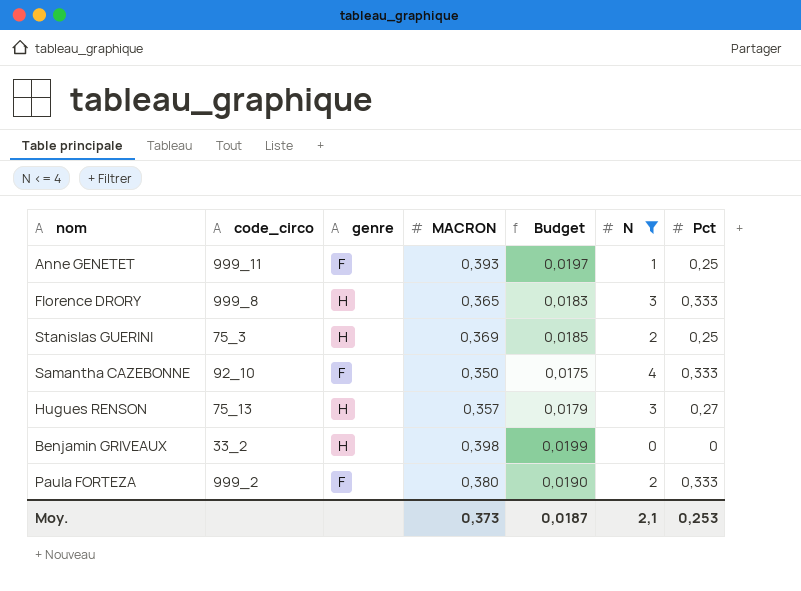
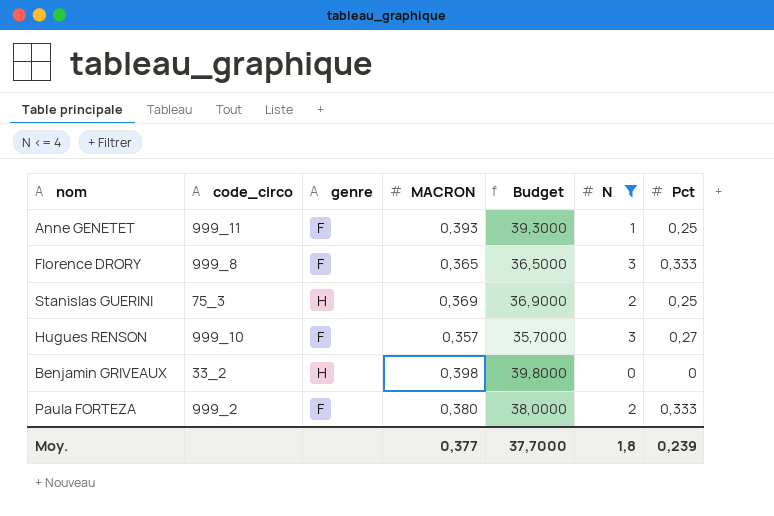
column Budget | formula: [MACRON] * 0,05 -> [MACRON] * 100
row Samantha CAZEBONNE: 92_10 | F | 0,350 | 0,0175 | 4 | 0,333 -> none
Florence DRORY | genre: H -> F
Hugues RENSON | code_circo: 75_13 -> 999_10
Hugues RENSON | genre: H -> F
Moy. | MACRON: 0,373 -> 0,377
Moy. | Budget: 0,0187 -> 37,7000
Moy. | N: 2,1 -> 1,8
Moy. | Pct: 0,253 -> 0,239

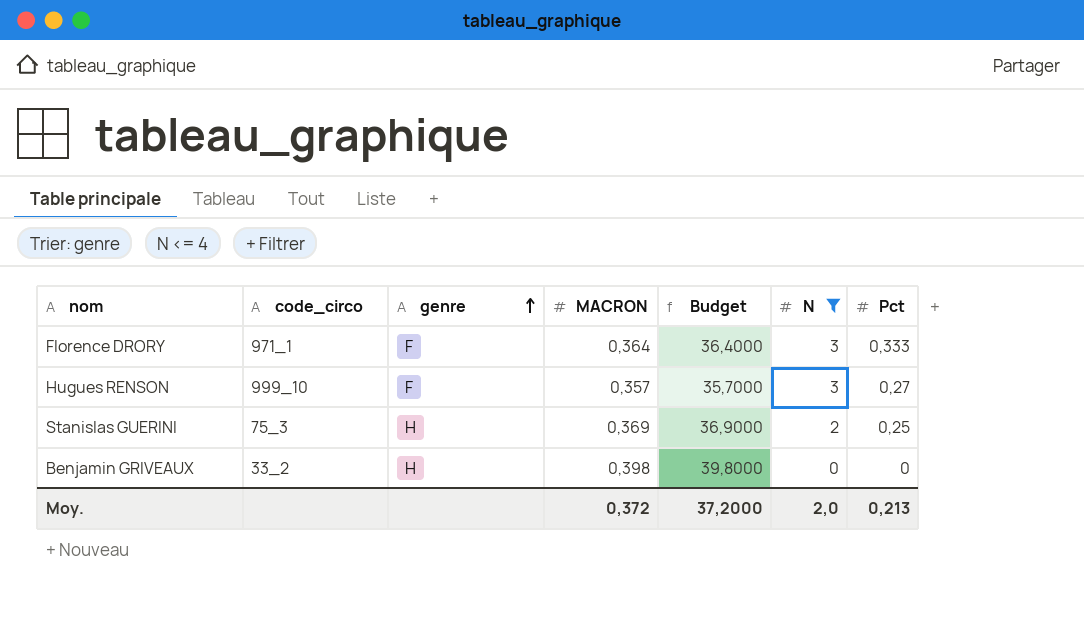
row order: none -> genre ascending
row Anne GENETET: 999_11 | F | 0,393 | 39,3000 | 1 | 0,25 -> none
row Paula FORTEZA: 999_2 | F | 0,380 | 38,0000 | 2 | 0,333 -> none
Florence DRORY | code_circo: 999_8 -> 971_1
Florence DRORY | MACRON: 0,365 -> 0,364
Florence DRORY | Budget: 36,5000 -> 36,4000
Moy. | MACRON: 0,377 -> 0,372
Moy. | Budget: 37,7000 -> 37,2000
Moy. | N: 1,8 -> 2,0
Moy. | Pct: 0,239 -> 0,213

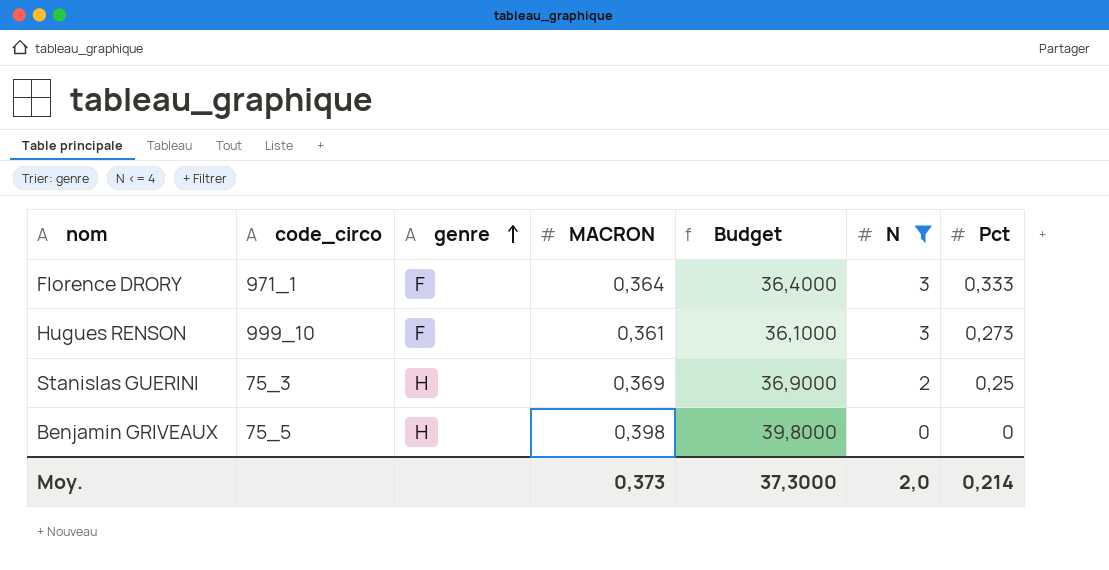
Hugues RENSON | MACRON: 0,357 -> 0,361
Hugues RENSON | Budget: 35,7000 -> 36,1000
Hugues RENSON | Pct: 0,27 -> 0,273
Benjamin GRIVEAUX | code_circo: 33_2 -> 75_5
Moy. | MACRON: 0,372 -> 0,373
Moy. | Budget: 37,2000 -> 37,3000
Moy. | Pct: 0,213 -> 0,214

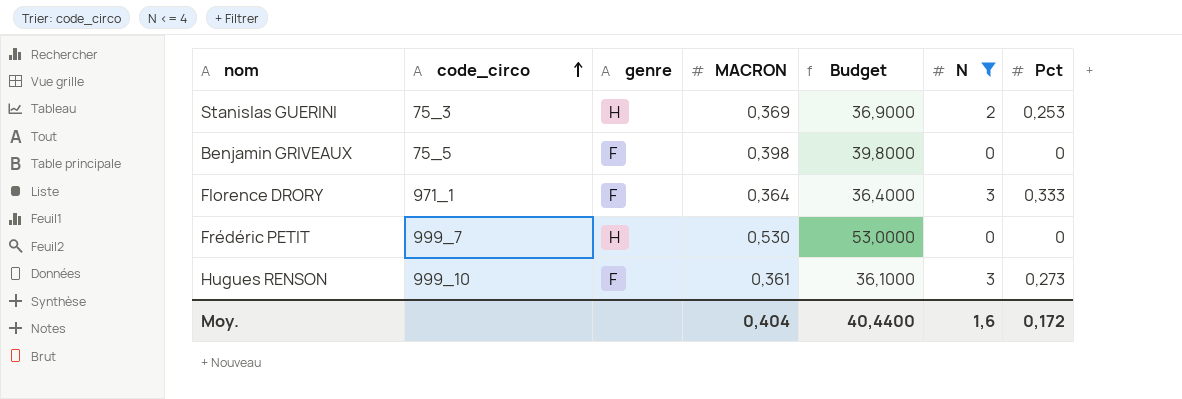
row order: genre ascending -> code_circo ascending
Stanislas GUERINI | Pct: 0,25 -> 0,253
Benjamin GRIVEAUX | genre: H -> F
row Frédéric PETIT: none -> 999_7 | H | 0,530 | 53,0000 | 0 | 0
Moy. | MACRON: 0,373 -> 0,404
Moy. | Budget: 37,3000 -> 40,4400
Moy. | N: 2,0 -> 1,6
Moy. | Pct: 0,214 -> 0,172

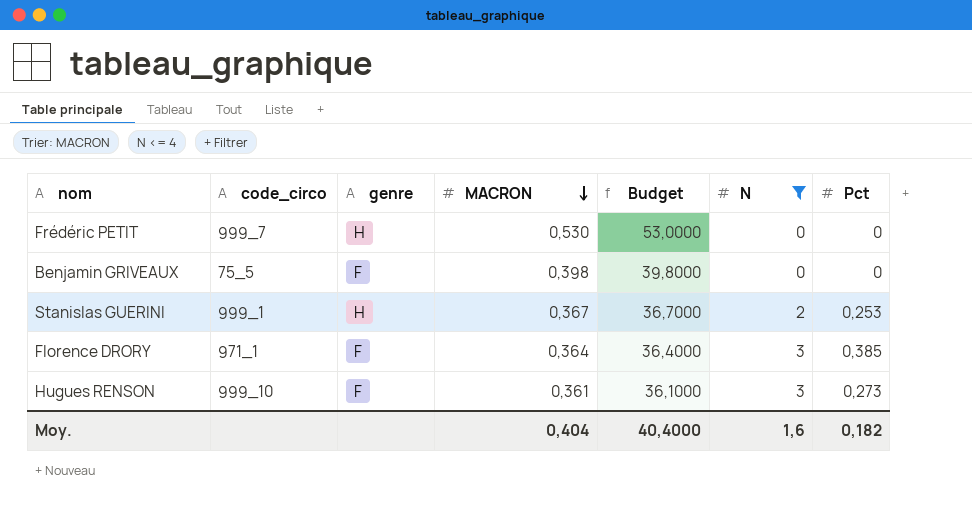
row order: code_circo ascending -> MACRON descending
Stanislas GUERINI | code_circo: 75_3 -> 999_1
Stanislas GUERINI | MACRON: 0,369 -> 0,367
Stanislas GUERINI | Budget: 36,9000 -> 36,7000
Florence DRORY | Pct: 0,333 -> 0,385
Moy. | Budget: 40,4400 -> 40,4000
Moy. | Pct: 0,172 -> 0,182

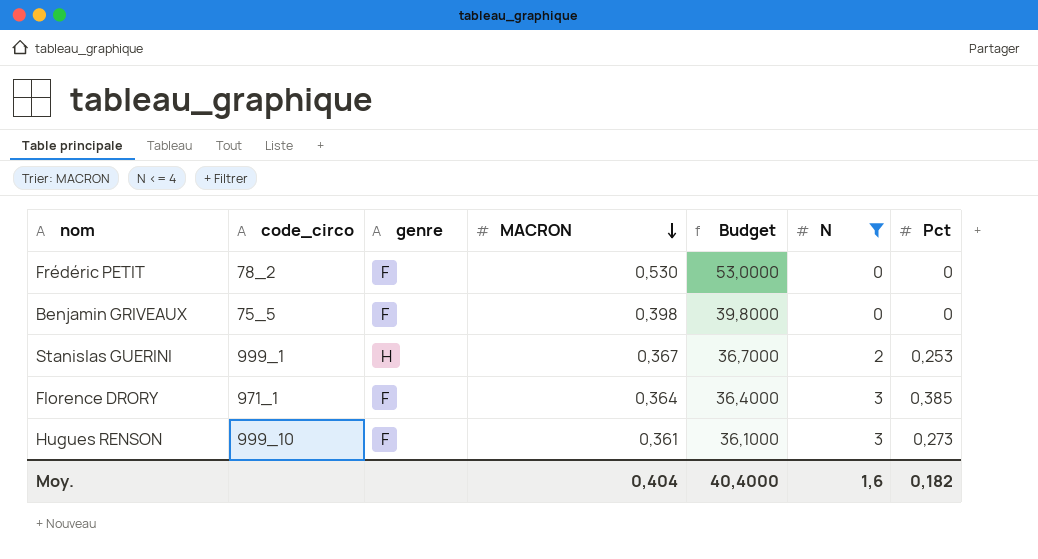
Frédéric PETIT | code_circo: 999_7 -> 78_2
Frédéric PETIT | genre: H -> F

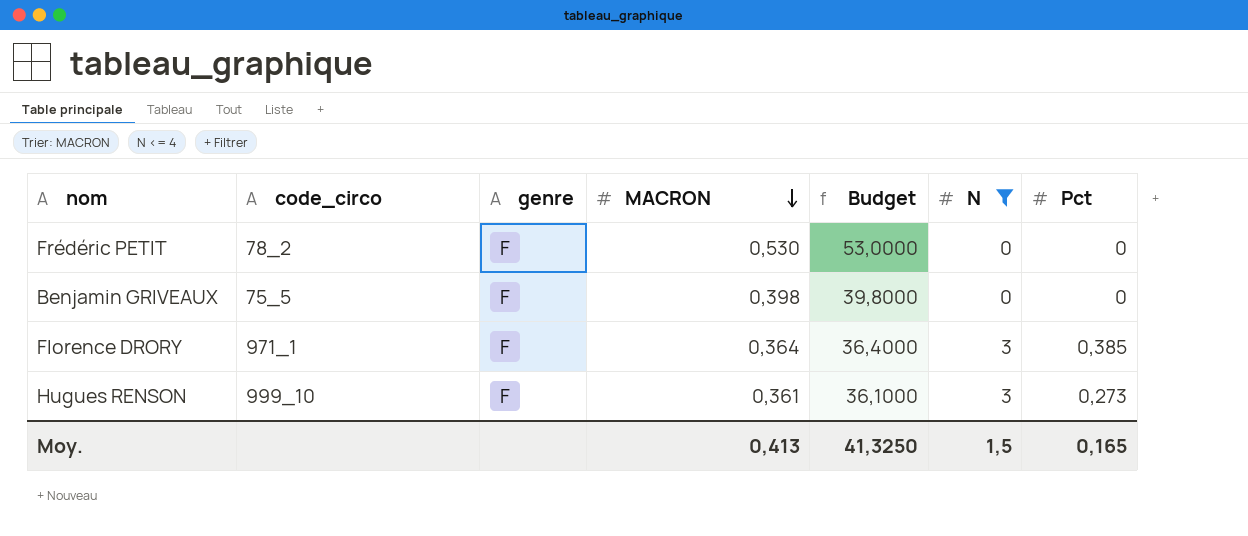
row Stanislas GUERINI: 999_1 | H | 0,367 | 36,7000 | 2 | 0,253 -> none
Moy. | MACRON: 0,404 -> 0,413
Moy. | Budget: 40,4000 -> 41,3250
Moy. | N: 1,6 -> 1,5
Moy. | Pct: 0,182 -> 0,165

